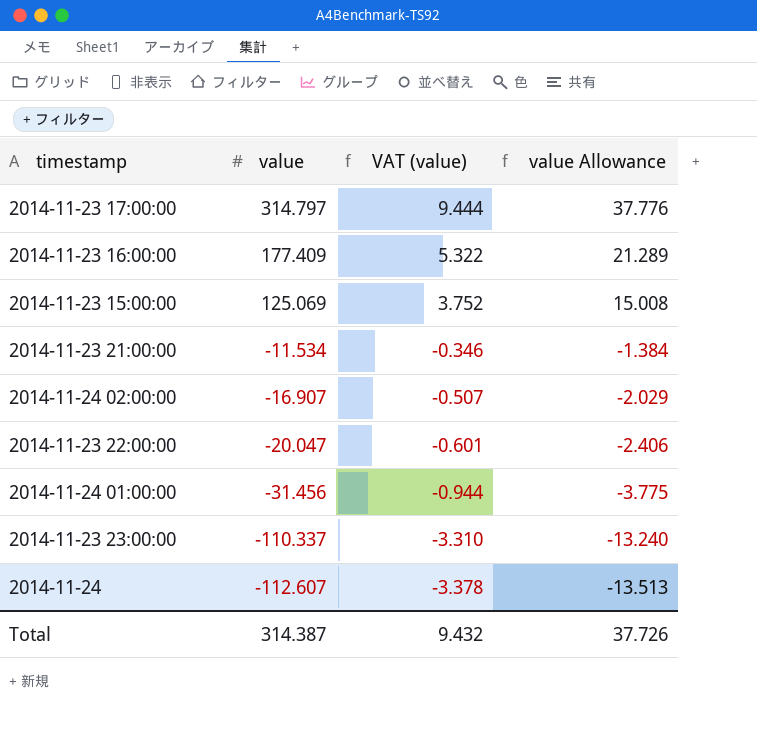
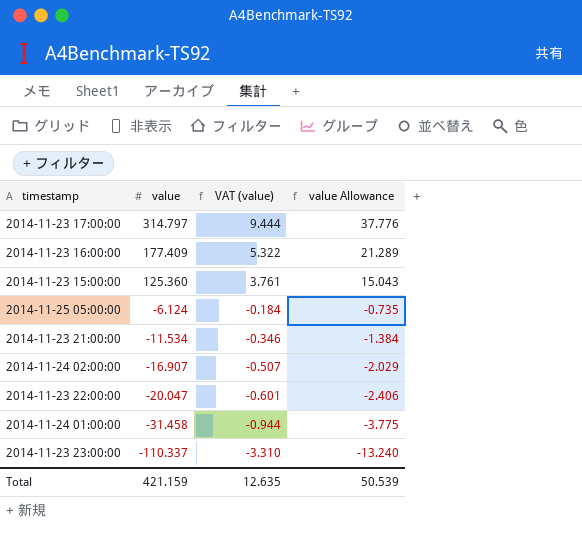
row 2014-11-24: -112.607 | -3.378 | -13.513 -> none
2014-11-23 15:00:00 | value: 125.069 -> 125.360
2014-11-23 15:00:00 | VAT (value): 3.752 -> 3.761
2014-11-23 15:00:00 | value Allowance: 15.008 -> 15.043
row 2014-11-25 05:00:00: none -> -6.124 | -0.184 | -0.735
2014-11-24 01:00:00 | value: -31.456 -> -31.458
Total | value: 314.387 -> 421.159
Total | VAT (value): 9.432 -> 12.635
Total | value Allowance: 37.726 -> 50.539

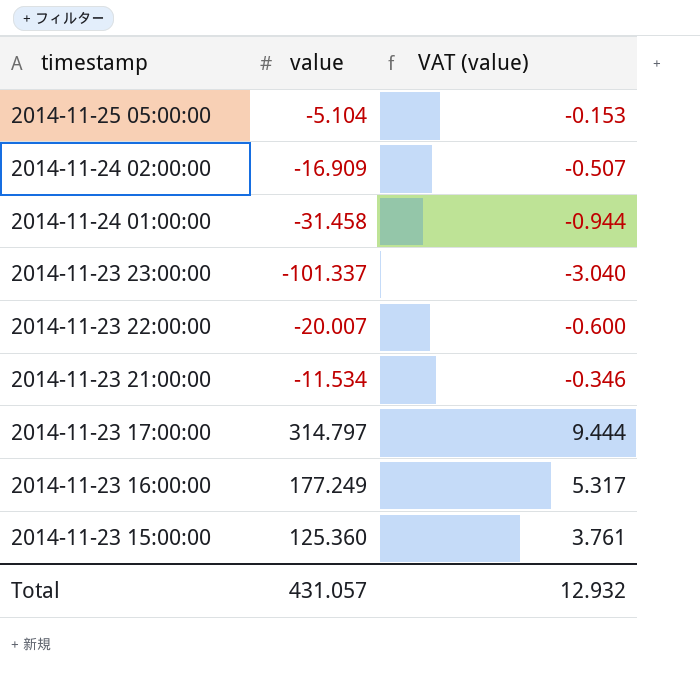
row order: value descending -> timestamp descending
column value Allowance | formula: [value] * 0.12 -> none
2014-11-25 05:00:00 | value: -6.124 -> -5.104
2014-11-25 05:00:00 | VAT (value): -0.184 -> -0.153
2014-11-24 02:00:00 | value: -16.907 -> -16.909
2014-11-23 23:00:00 | value: -110.337 -> -101.337
2014-11-23 23:00:00 | VAT (value): -3.310 -> -3.040
2014-11-23 22:00:00 | value: -20.047 -> -20.007
2014-11-23 22:00:00 | VAT (value): -0.601 -> -0.600
2014-11-23 16:00:00 | value: 177.409 -> 177.249
2014-11-23 16:00:00 | VAT (value): 5.322 -> 5.317
Total | value: 421.159 -> 431.057
Total | VAT (value): 12.635 -> 12.932

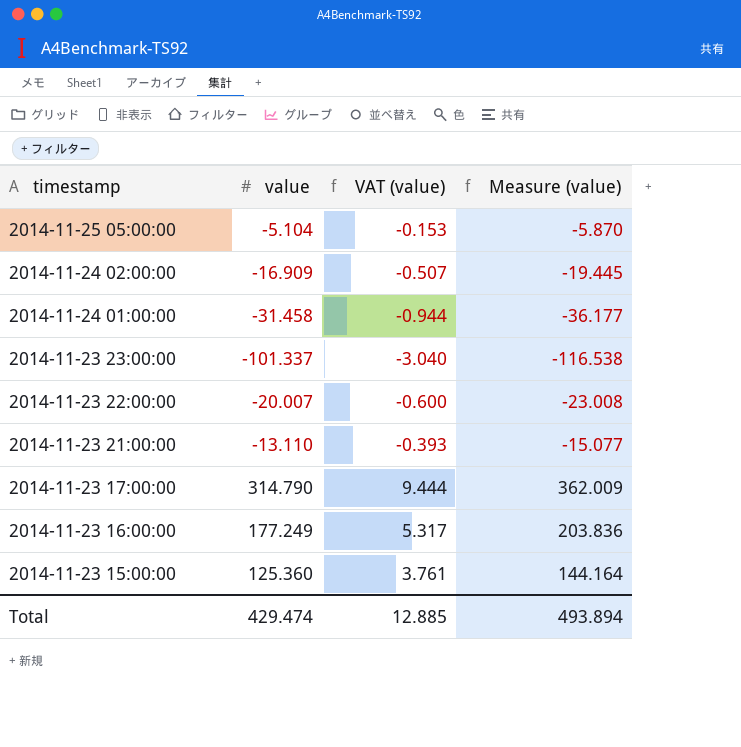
column Measure (value) | formula: none -> [value] * 1.15
2014-11-23 21:00:00 | value: -11.534 -> -13.110
2014-11-23 21:00:00 | VAT (value): -0.346 -> -0.393
2014-11-23 17:00:00 | value: 314.797 -> 314.790
Total | value: 431.057 -> 429.474
Total | VAT (value): 12.932 -> 12.885

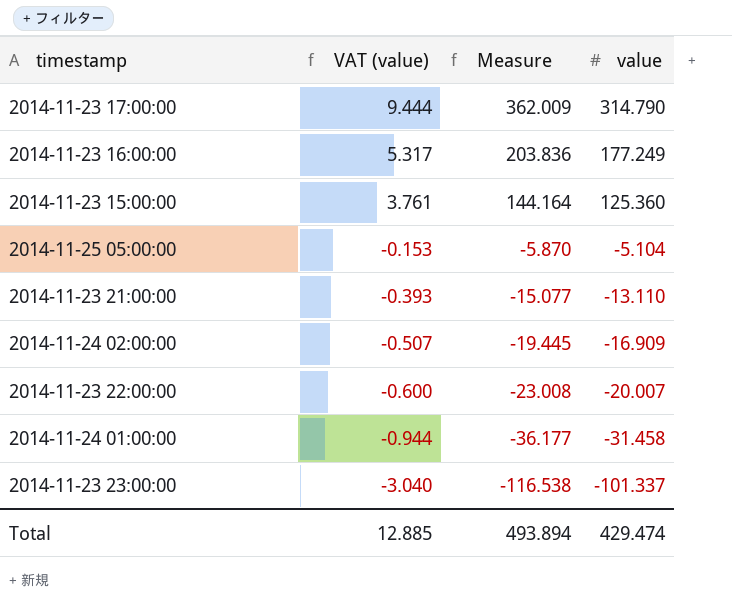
row order: timestamp descending -> VAT (value) descending
column name: Measure (value) -> Measure
column value | position: 2 -> 4

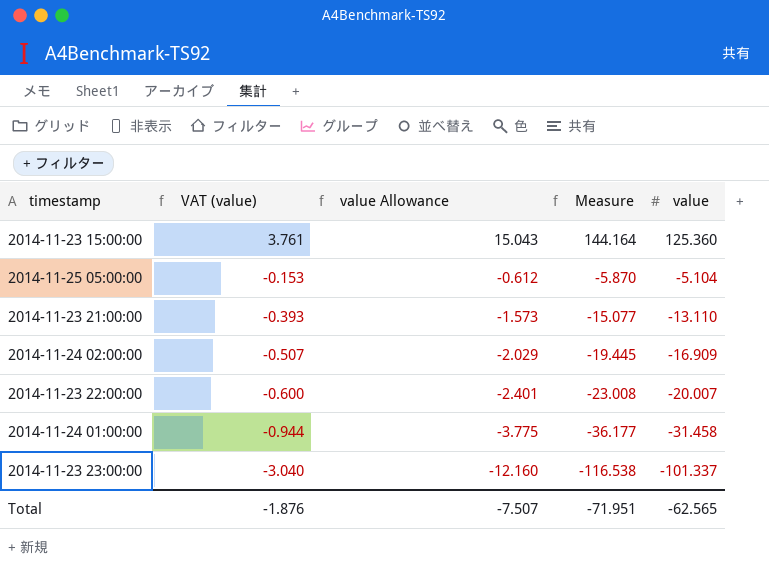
column value Allowance | formula: none -> [value] * 0.12
row 2014-11-23 17:00:00: 9.444 | 362.009 | 314.790 -> none
row 2014-11-23 16:00:00: 5.317 | 203.836 | 177.249 -> none
Total | VAT (value): 12.885 -> -1.876
Total | Measure: 493.894 -> -71.951
Total | value: 429.474 -> -62.565

